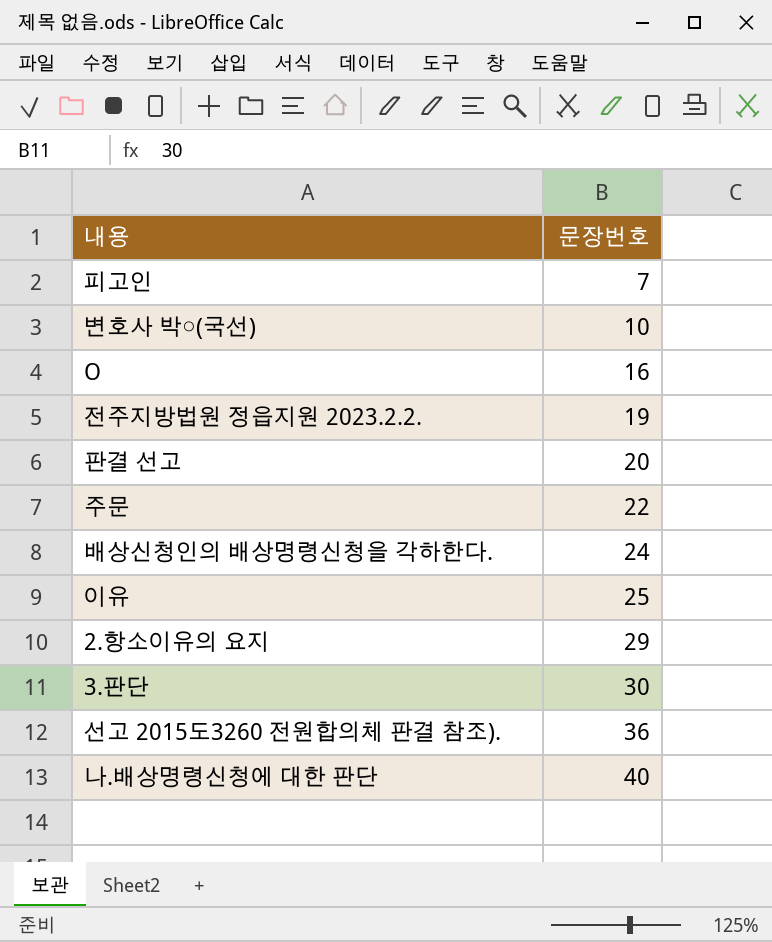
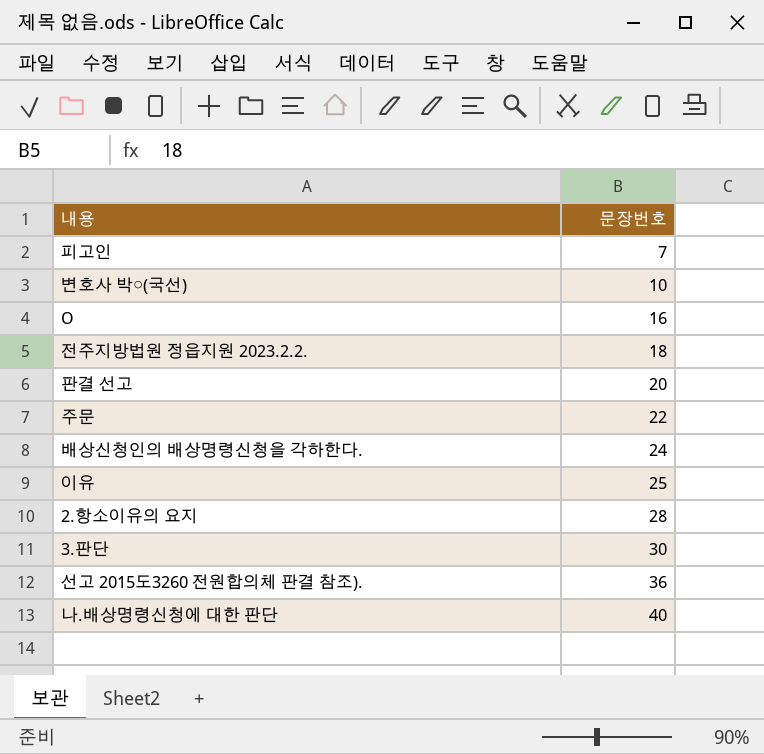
전주지방법원 정읍지원 2023.2.2. | 문장번호: 19 -> 18
2.항소이유의 요지 | 문장번호: 29 -> 28

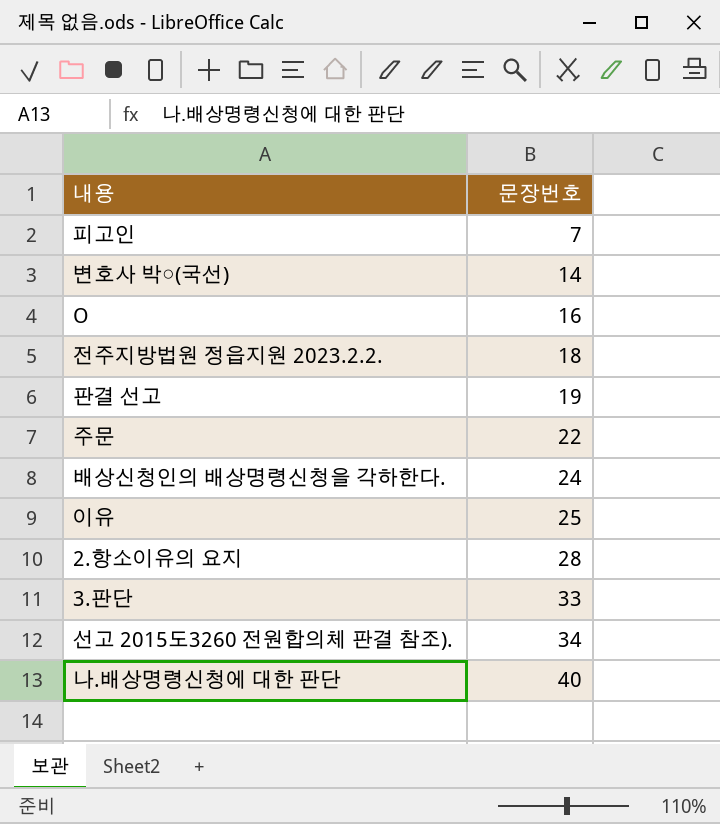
변호사 박○(국선) | 문장번호: 10 -> 14
판결 선고 | 문장번호: 20 -> 19
3.판단 | 문장번호: 30 -> 33
선고 2015도3260 전원합의체 판결 참조). | 문장번호: 36 -> 34

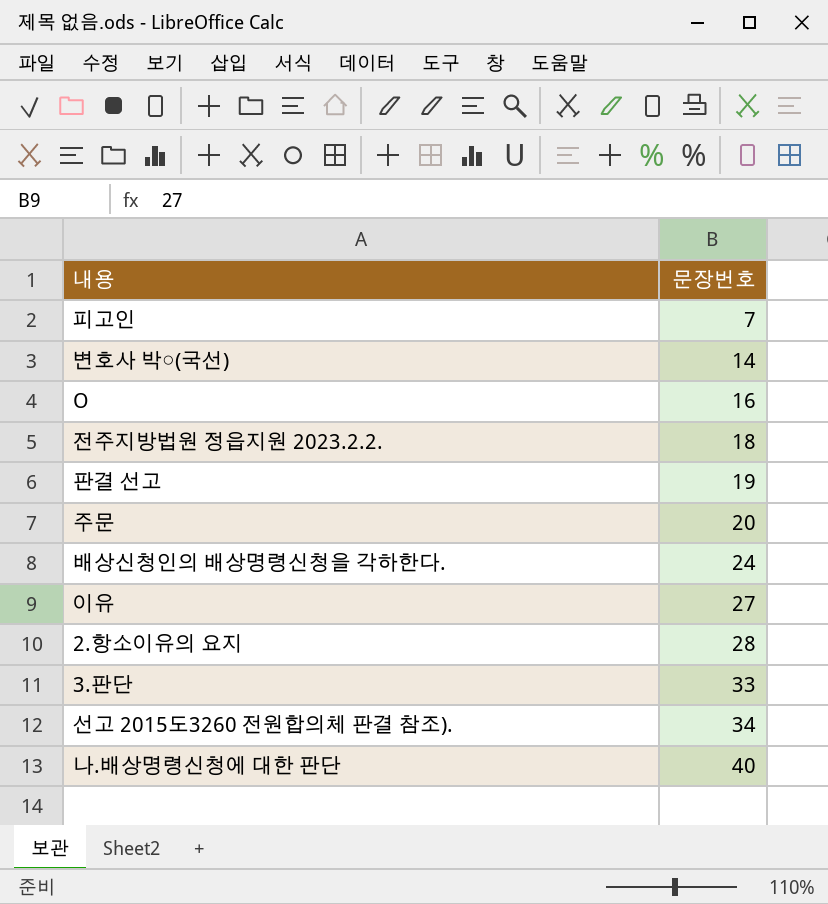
주문 | 문장번호: 22 -> 20
이유 | 문장번호: 25 -> 27

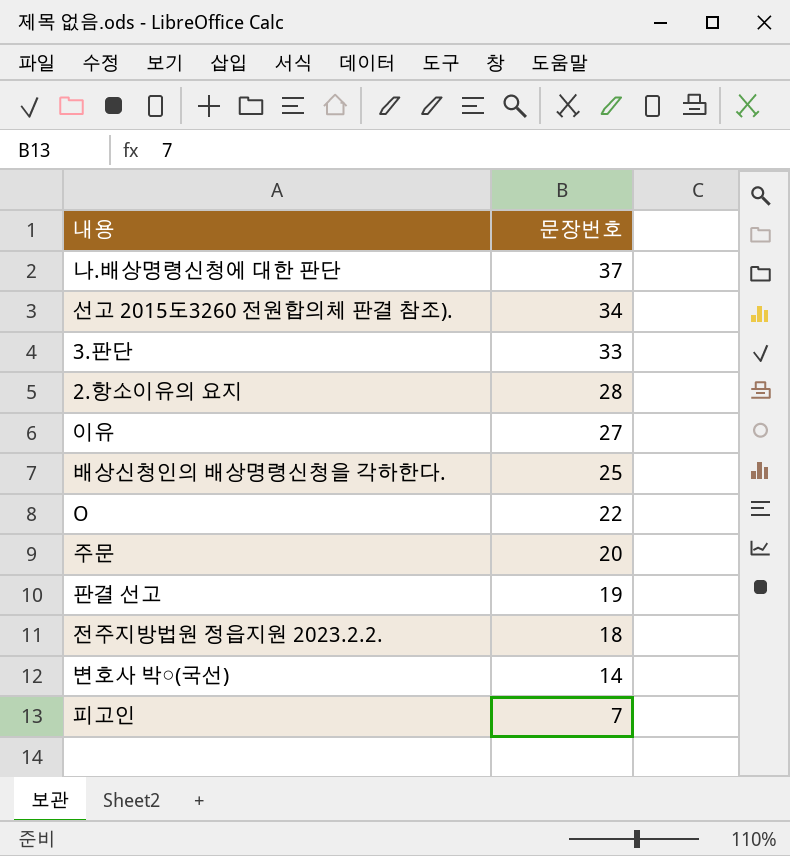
row order: 문장번호 ascending -> 문장번호 descending
나.배상명령신청에 대한 판단 | 문장번호: 40 -> 37
배상신청인의 배상명령신청을 각하한다. | 문장번호: 24 -> 25
O | 문장번호: 16 -> 22

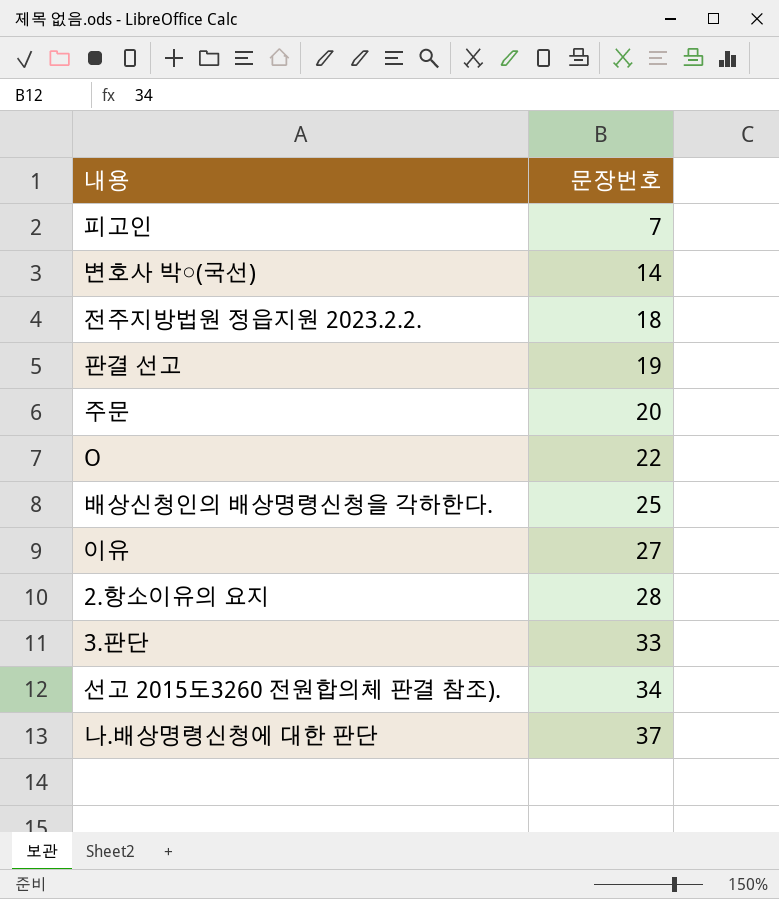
row order: 문장번호 descending -> 문장번호 ascending

